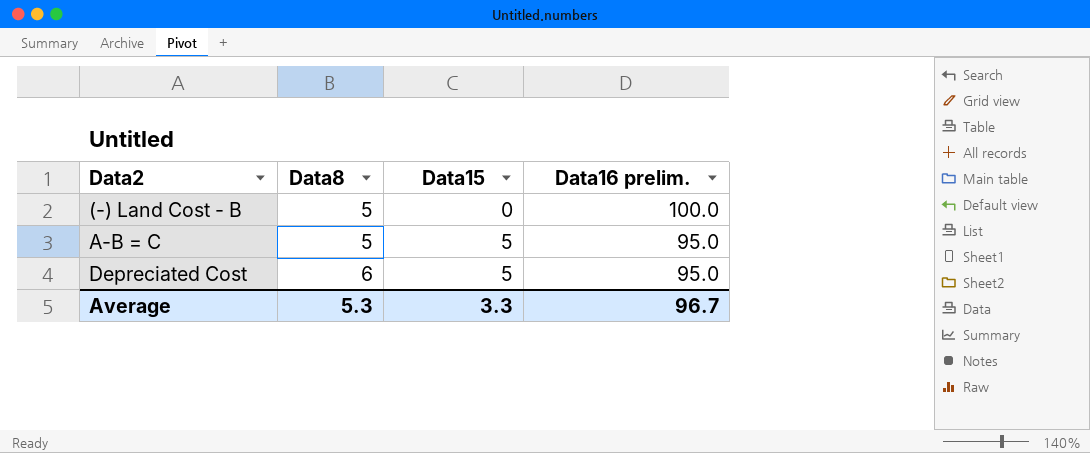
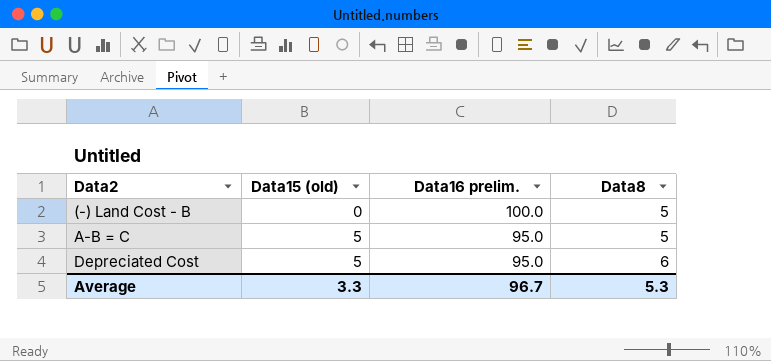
column name: Data15 -> Data15 (old)
column Data8 | position: 2 -> 4

